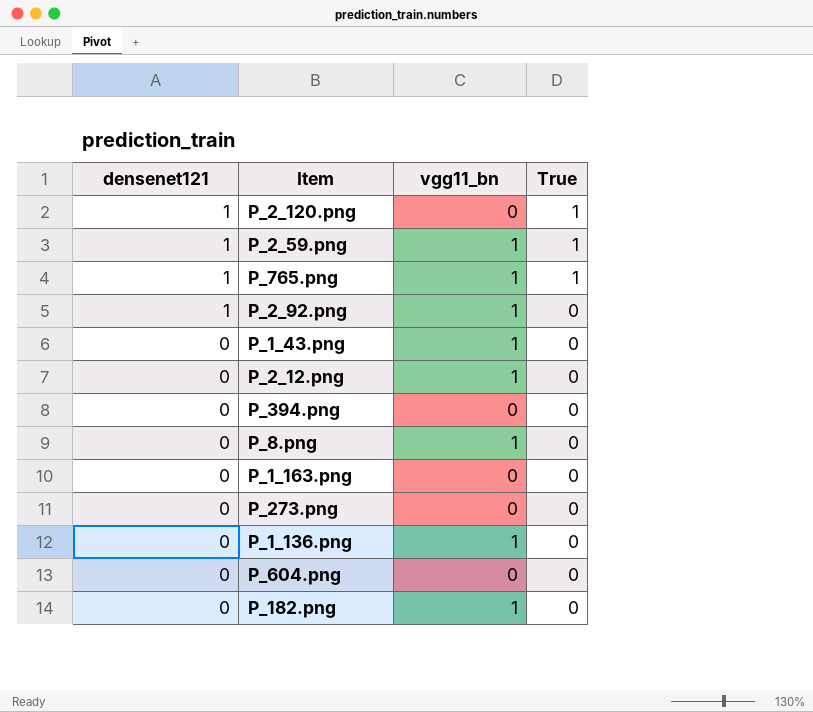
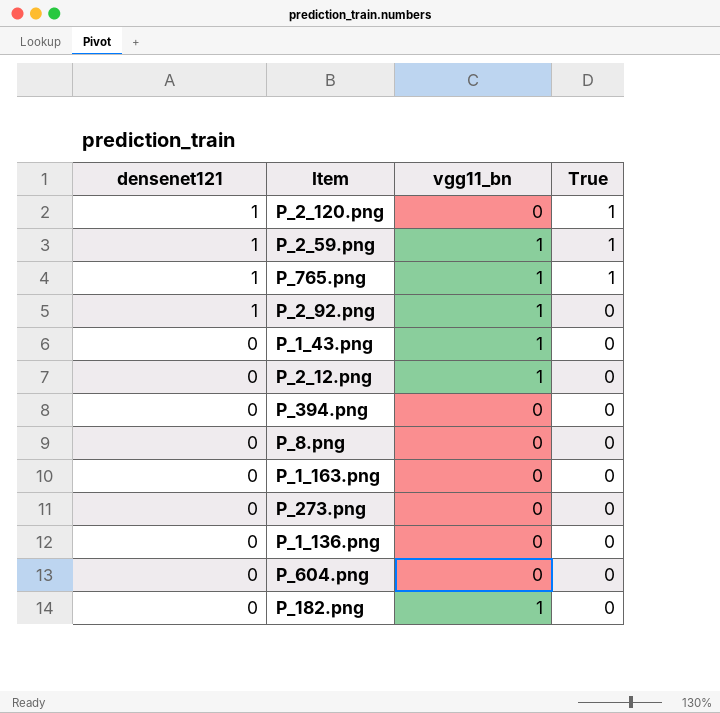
P_8.png | vgg11_bn: 1 -> 0
P_1_136.png | vgg11_bn: 1 -> 0

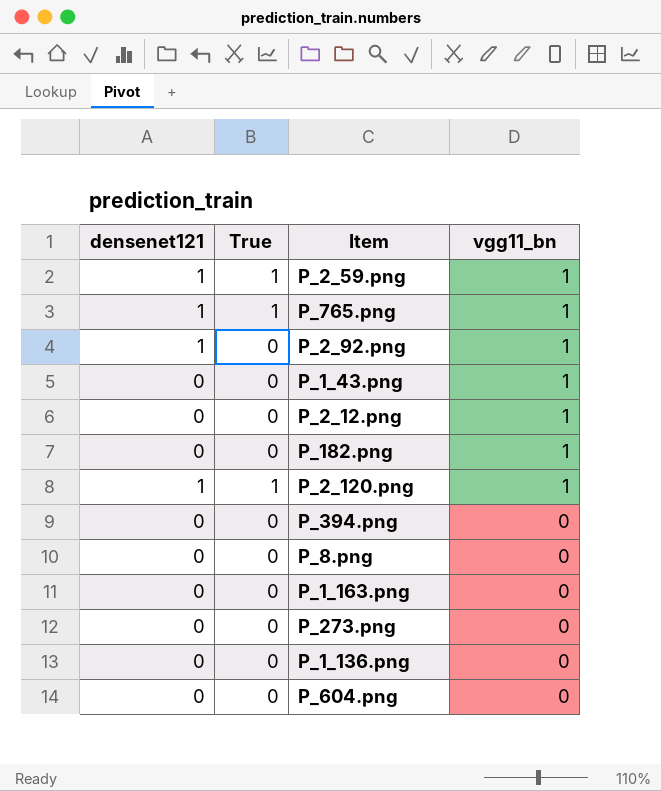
row order: densenet121 descending -> vgg11_bn descending
column True | position: 4 -> 2
P_2_120.png | vgg11_bn: 0 -> 1

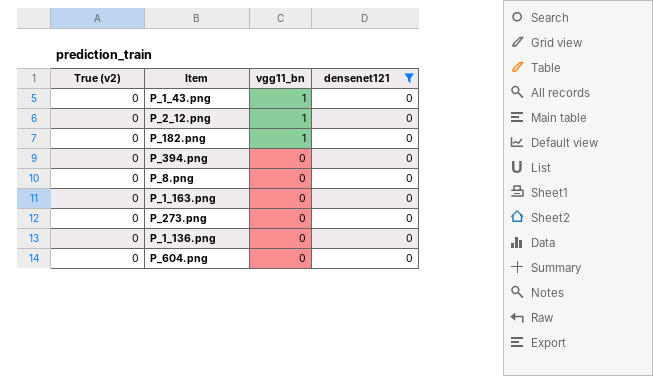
filter: none -> densenet121 = 0
column name: True -> True (v2)
column densenet121 | position: 1 -> 4

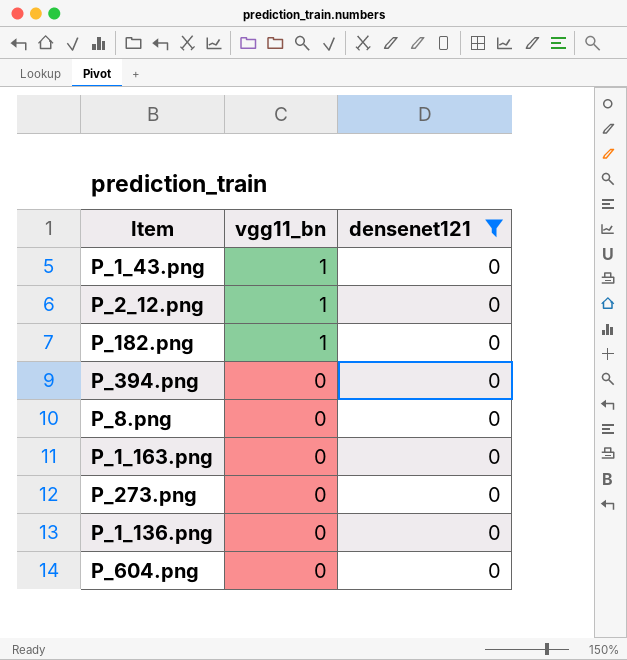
column True (v2) | position: 1 -> none

